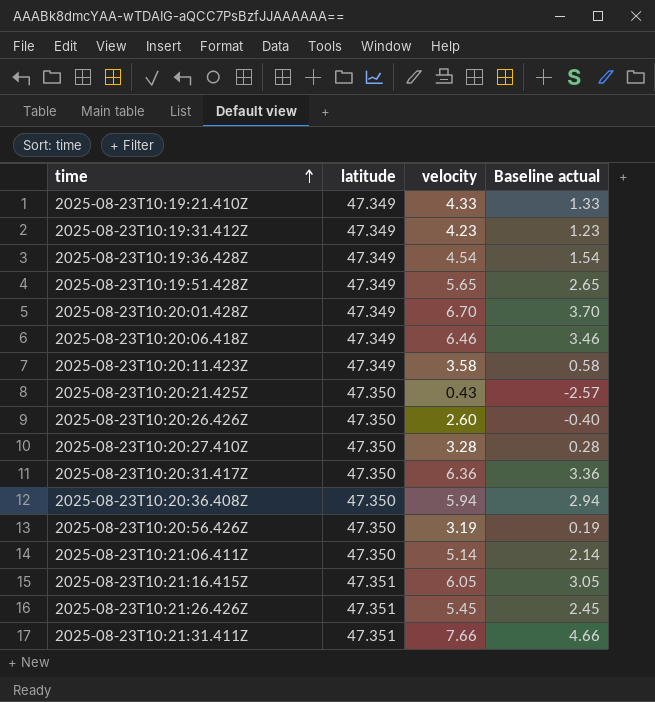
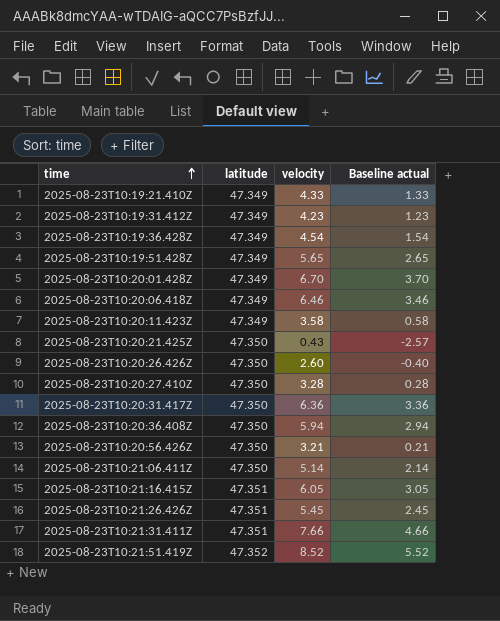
2025-08-23T10:20:56.426Z | velocity: 3.19 -> 3.21
2025-08-23T10:20:56.426Z | Baseline actual: 0.19 -> 0.21
row 2025-08-23T10:21:51.419Z: none -> 47.352 | 8.52 | 5.52

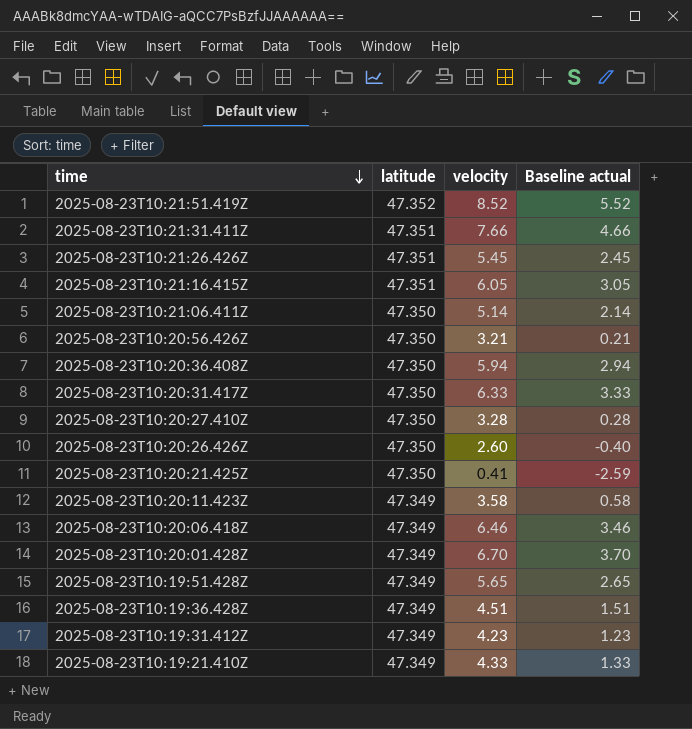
row order: time ascending -> time descending
2025-08-23T10:20:31.417Z | velocity: 6.36 -> 6.33
2025-08-23T10:20:31.417Z | Baseline actual: 3.36 -> 3.33
2025-08-23T10:20:21.425Z | velocity: 0.43 -> 0.41
2025-08-23T10:20:21.425Z | Baseline actual: -2.57 -> -2.59
2025-08-23T10:19:36.428Z | velocity: 4.54 -> 4.51
2025-08-23T10:19:36.428Z | Baseline actual: 1.54 -> 1.51

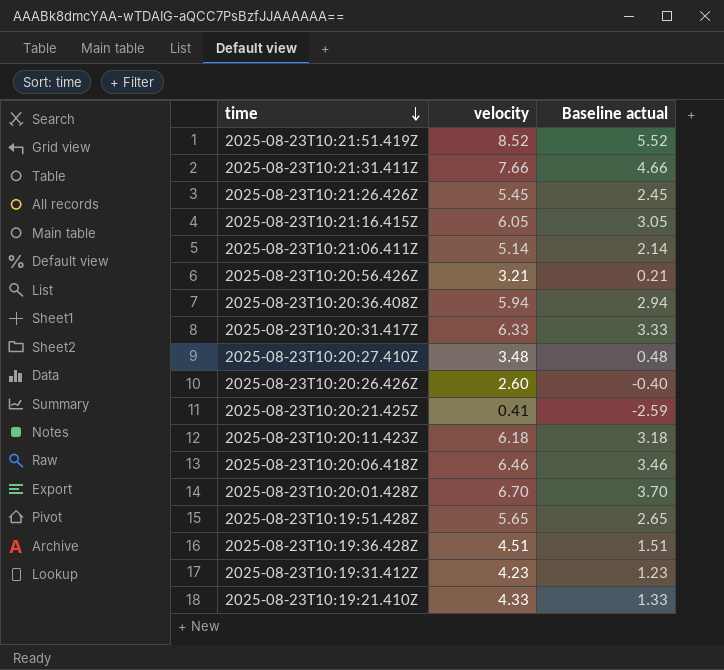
column latitude | position: 2 -> none
2025-08-23T10:20:27.410Z | velocity: 3.28 -> 3.48
2025-08-23T10:20:27.410Z | Baseline actual: 0.28 -> 0.48
2025-08-23T10:20:11.423Z | velocity: 3.58 -> 6.18
2025-08-23T10:20:11.423Z | Baseline actual: 0.58 -> 3.18

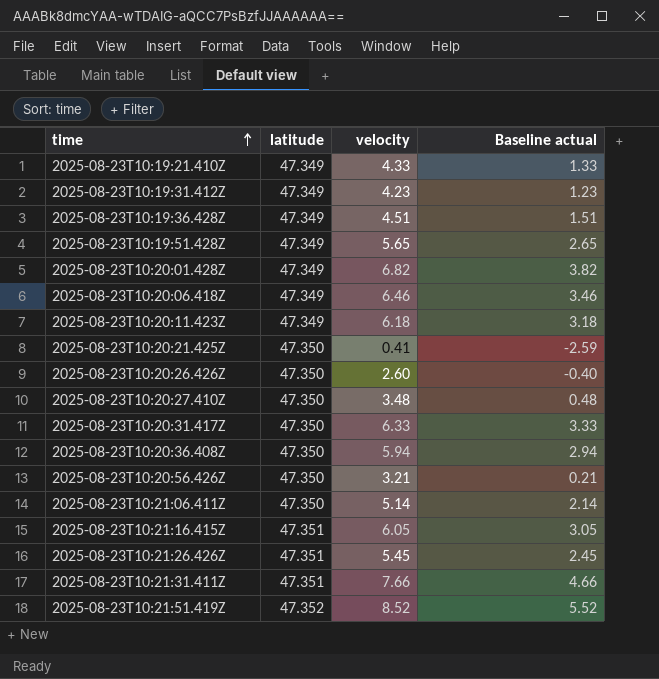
row order: time descending -> time ascending
column latitude | position: none -> 2
2025-08-23T10:20:01.428Z | velocity: 6.70 -> 6.82
2025-08-23T10:20:01.428Z | Baseline actual: 3.70 -> 3.82

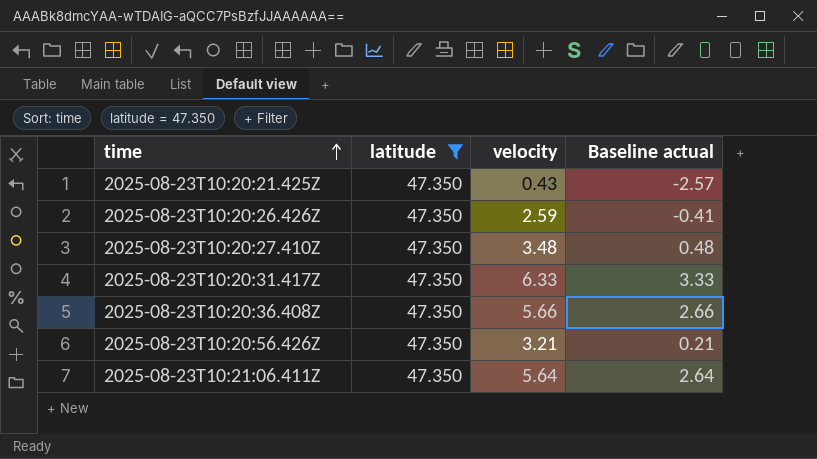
filter: none -> latitude = 47.350
2025-08-23T10:20:21.425Z | velocity: 0.41 -> 0.43
2025-08-23T10:20:21.425Z | Baseline actual: -2.59 -> -2.57
2025-08-23T10:20:26.426Z | velocity: 2.60 -> 2.59
2025-08-23T10:20:26.426Z | Baseline actual: -0.40 -> -0.41
2025-08-23T10:20:36.408Z | velocity: 5.94 -> 5.66
2025-08-23T10:20:36.408Z | Baseline actual: 2.94 -> 2.66
2025-08-23T10:21:06.411Z | velocity: 5.14 -> 5.64
2025-08-23T10:21:06.411Z | Baseline actual: 2.14 -> 2.64

